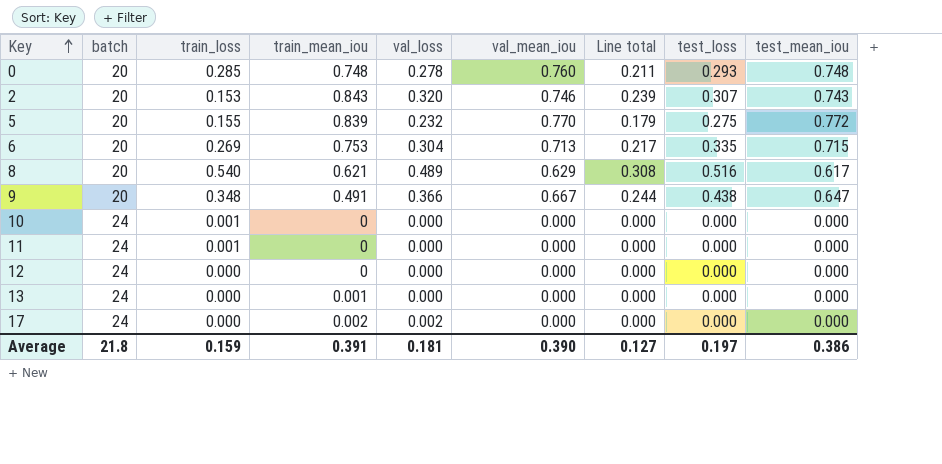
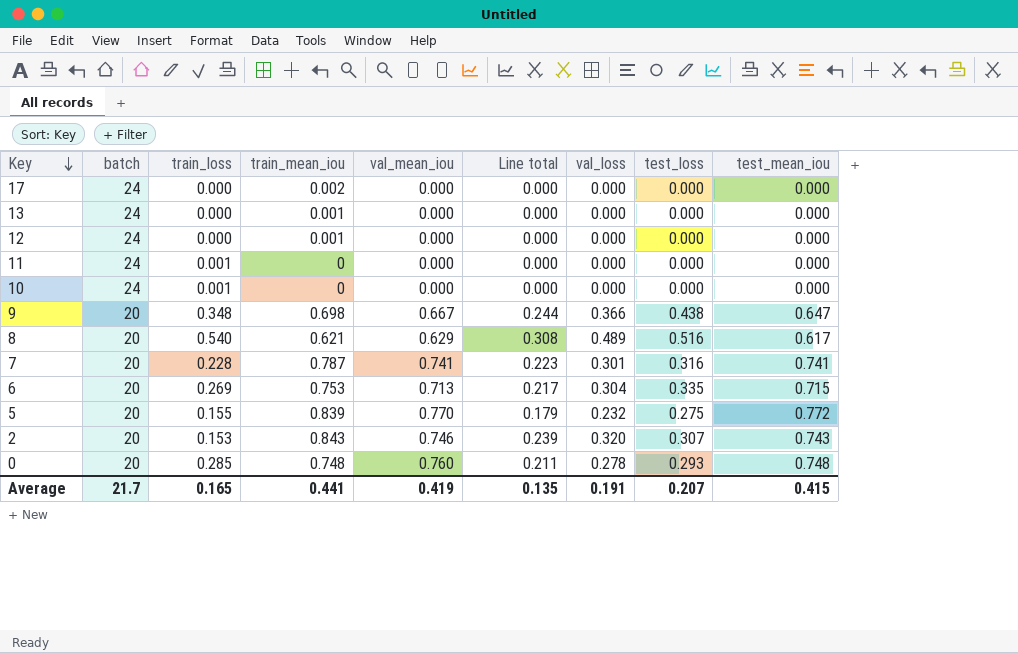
row order: Key ascending -> Key descending
column val_loss | position: 5 -> 7
17 | val_loss: 0.002 -> 0.000
12 | train_mean_iou: 0 -> 0.001
9 | train_mean_iou: 0.491 -> 0.698
row 7: none -> 20 | 0.228 | 0.787 | 0.741 | 0.223 | 0.301 | 0.316 | 0.741
Average | batch: 21.8 -> 21.7
Average | train_loss: 0.159 -> 0.165
Average | train_mean_iou: 0.391 -> 0.441
Average | val_mean_iou: 0.390 -> 0.419
Average | Line total: 0.127 -> 0.135
Average | val_loss: 0.181 -> 0.191
Average | test_loss: 0.197 -> 0.207
Average | test_mean_iou: 0.386 -> 0.415

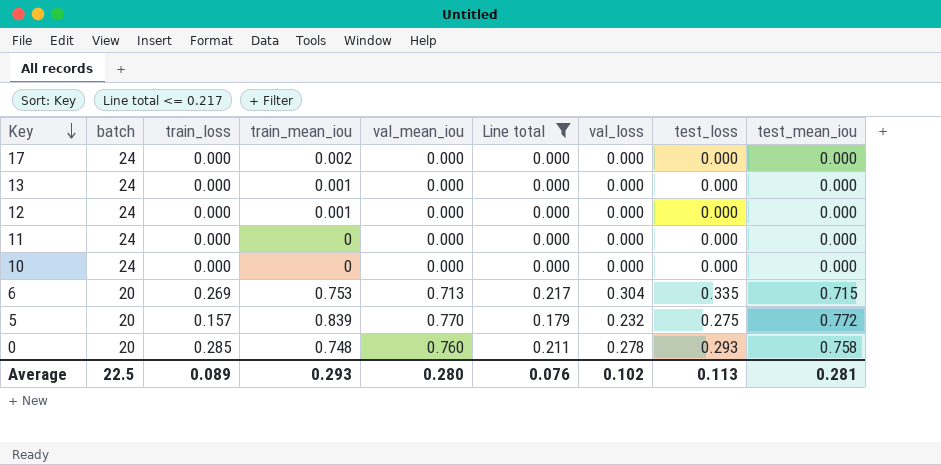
filter: none -> Line total <= 0.217
11 | train_loss: 0.001 -> 0.000
10 | train_loss: 0.001 -> 0.000
5 | train_loss: 0.155 -> 0.157
0 | test_mean_iou: 0.748 -> 0.758
Average | batch: 21.7 -> 22.5
Average | train_loss: 0.165 -> 0.089
Average | train_mean_iou: 0.441 -> 0.293
Average | val_mean_iou: 0.419 -> 0.280
Average | Line total: 0.135 -> 0.076
Average | val_loss: 0.191 -> 0.102
Average | test_loss: 0.207 -> 0.113
Average | test_mean_iou: 0.415 -> 0.281

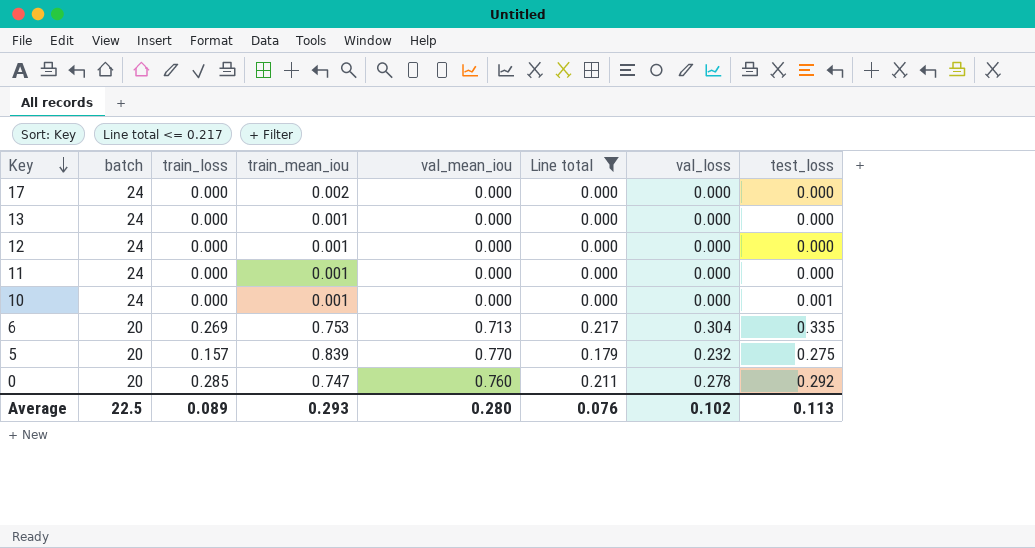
column test_mean_iou | position: 9 -> none
11 | train_mean_iou: 0 -> 0.001
10 | train_mean_iou: 0 -> 0.001
10 | test_loss: 0.000 -> 0.001
0 | train_mean_iou: 0.748 -> 0.747
0 | test_loss: 0.293 -> 0.292

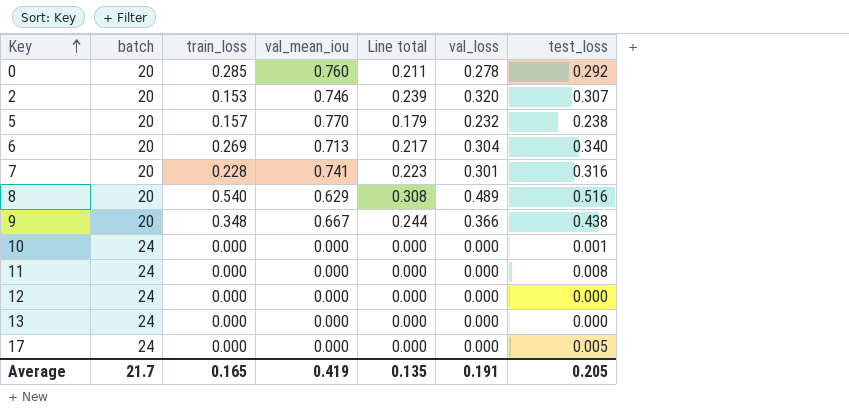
filter: Line total <= 0.217 -> none
row order: Key descending -> Key ascending
column train_mean_iou | position: 4 -> none
5 | test_loss: 0.275 -> 0.238
6 | test_loss: 0.335 -> 0.340
11 | test_loss: 0.000 -> 0.008
17 | test_loss: 0.000 -> 0.005
Average | batch: 22.5 -> 21.7
Average | train_loss: 0.089 -> 0.165
Average | val_mean_iou: 0.280 -> 0.419
Average | Line total: 0.076 -> 0.135
Average | val_loss: 0.102 -> 0.191
Average | test_loss: 0.113 -> 0.205

